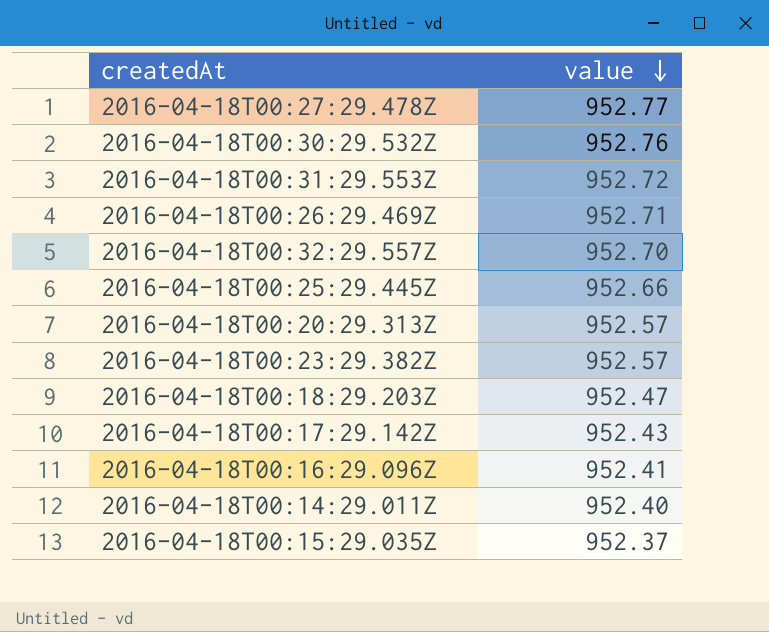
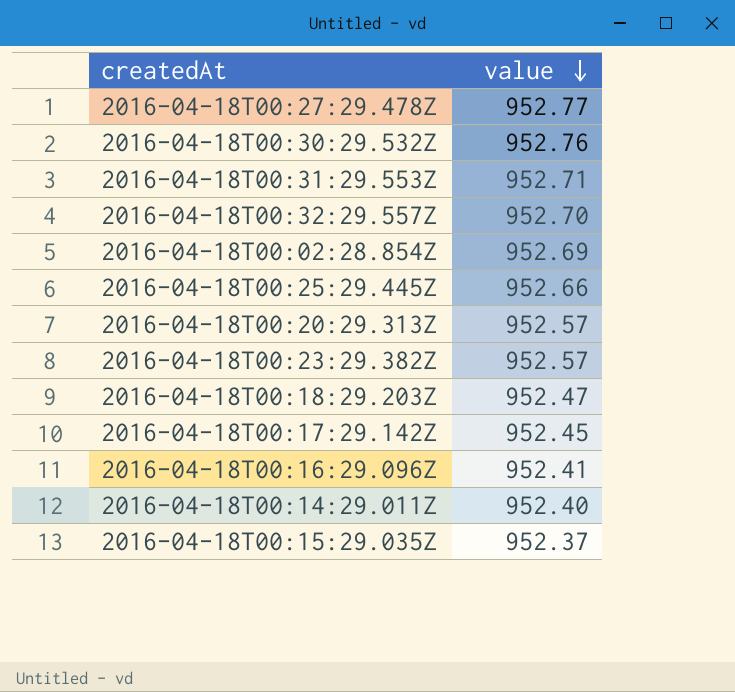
row 2016-04-18T00:26:29.469Z: 952.71 -> none
2016-04-18T00:31:29.553Z | value: 952.72 -> 952.71
row 2016-04-18T00:02:28.854Z: none -> 952.69
2016-04-18T00:17:29.142Z | value: 952.43 -> 952.45

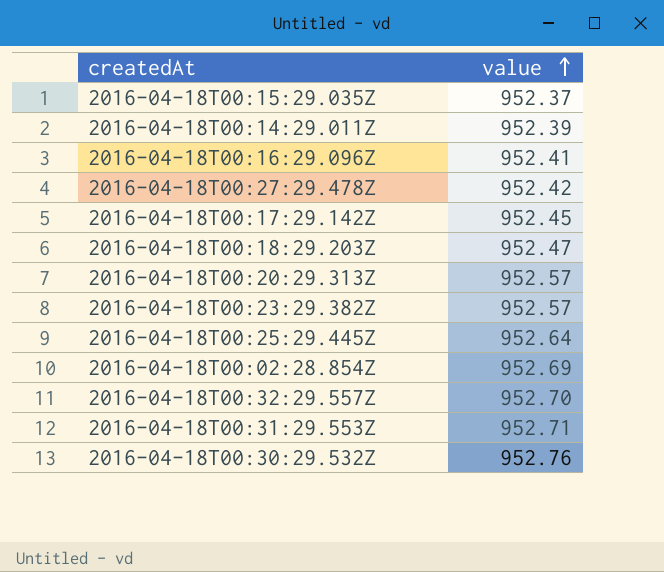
row order: value descending -> value ascending
2016-04-18T00:14:29.011Z | value: 952.40 -> 952.39
2016-04-18T00:27:29.478Z | value: 952.77 -> 952.42
2016-04-18T00:25:29.445Z | value: 952.66 -> 952.64

